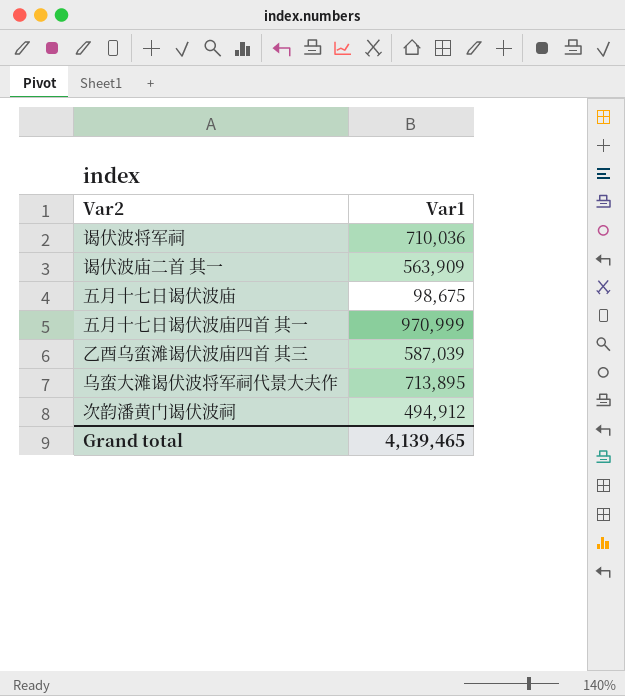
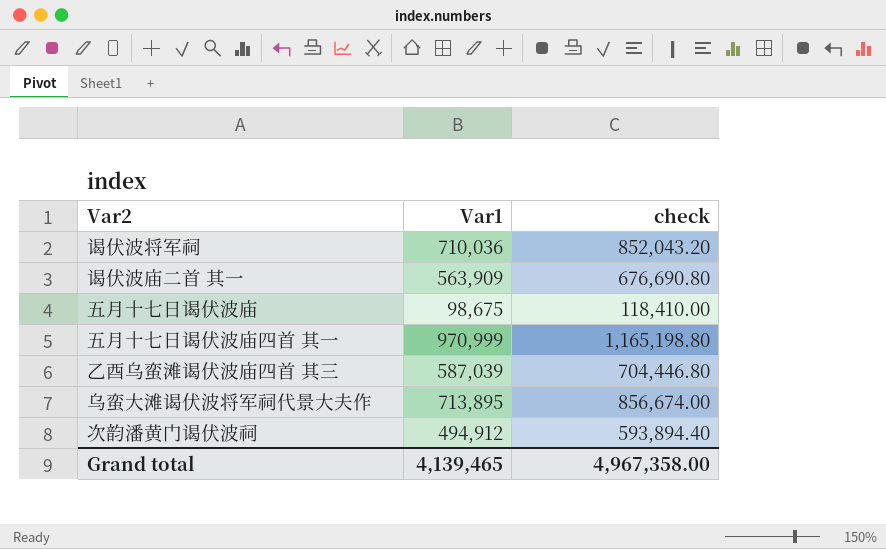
column check | formula: none -> [Var1] * 1.2

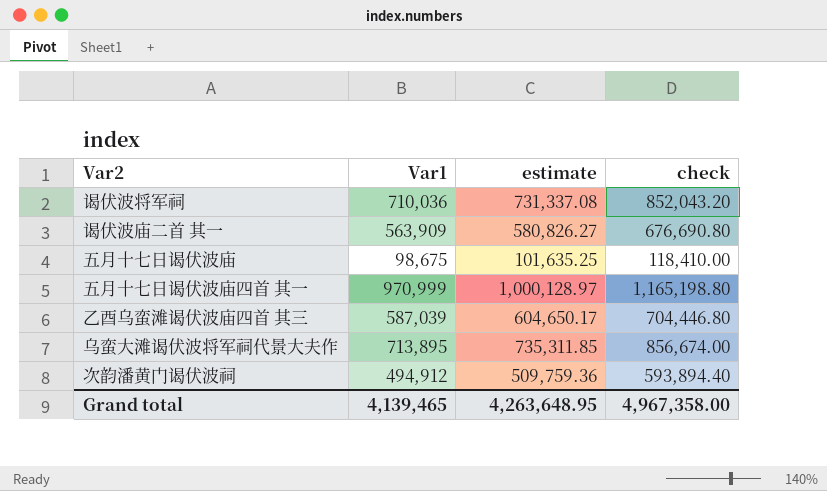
column estimate | formula: none -> [Var1] * 1.03

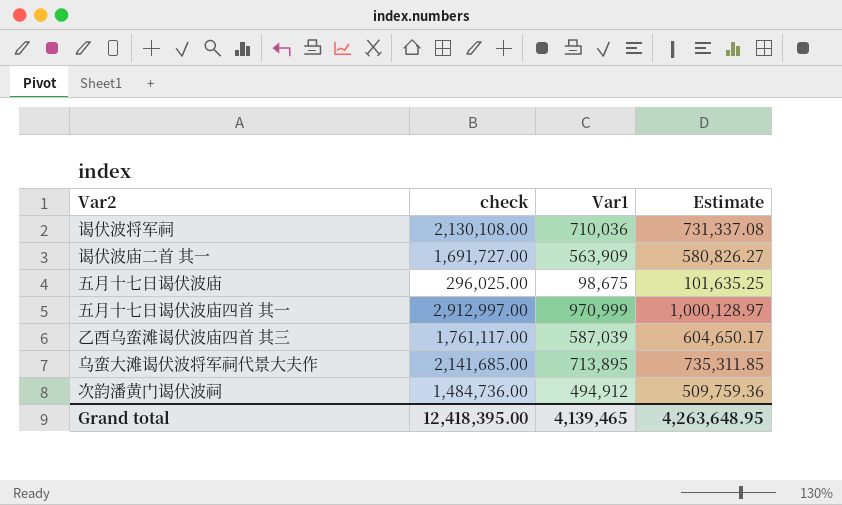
column check | formula: [Var1] * 1.2 -> [Var1] * 3
column check | position: 4 -> 2
column name: estimate -> Estimate
Grand total | check: 4,967,358.00 -> 12,418,395.00

